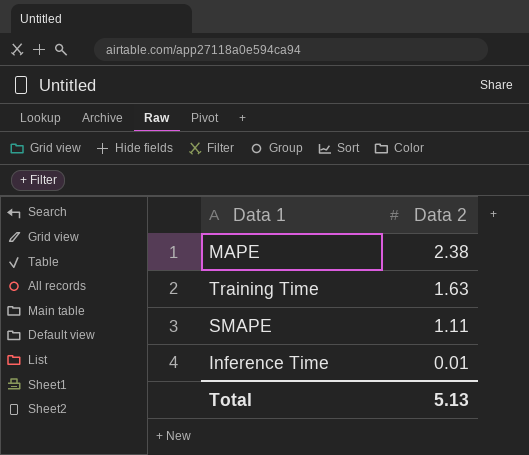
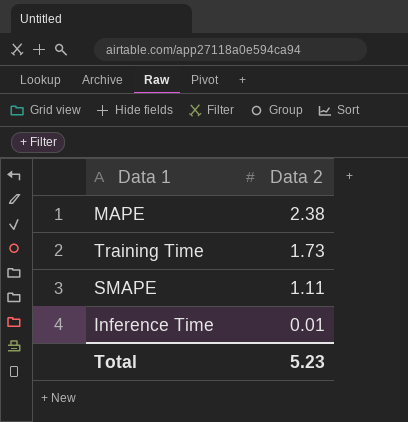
Training Time | Data 2: 1.63 -> 1.73
Total | Data 2: 5.13 -> 5.23

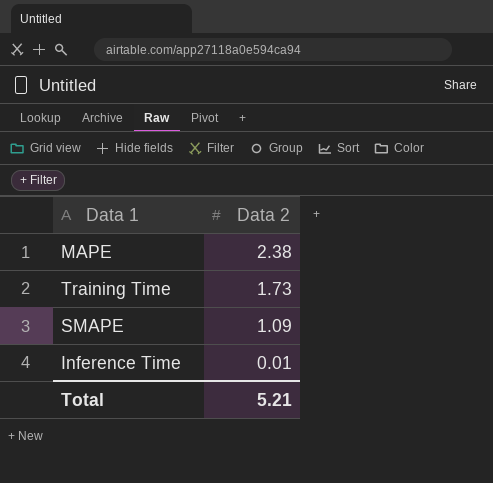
SMAPE | Data 2: 1.11 -> 1.09
Total | Data 2: 5.23 -> 5.21

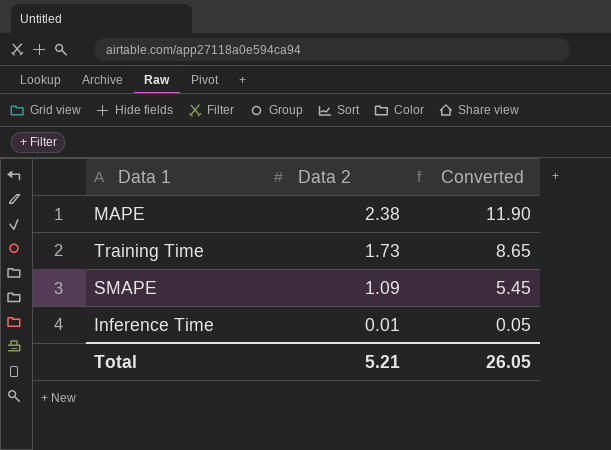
column Converted | formula: none -> [Data 2] * 5

